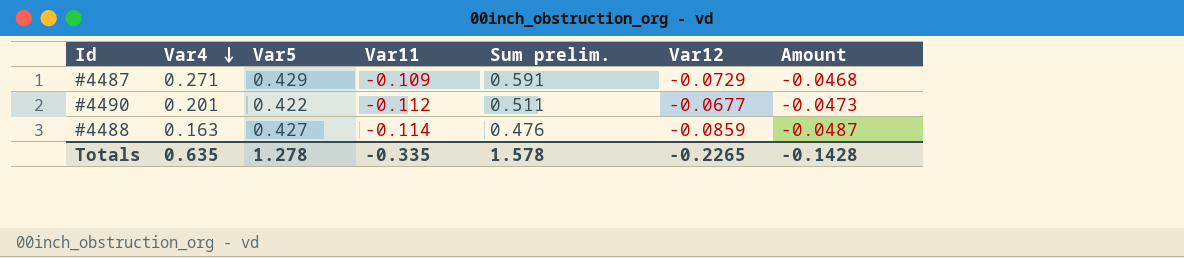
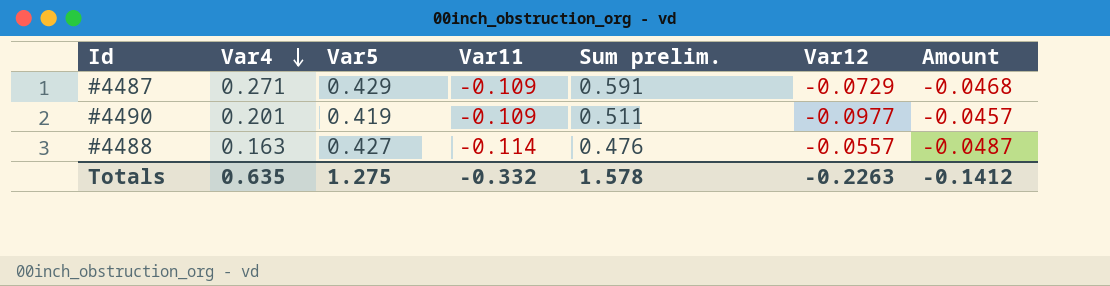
#4490 | Var5: 0.422 -> 0.419
#4490 | Var11: -0.112 -> -0.109
#4490 | Var12: -0.0677 -> -0.0977
#4490 | Amount: -0.0473 -> -0.0457
#4488 | Var12: -0.0859 -> -0.0557
Totals | Var5: 1.278 -> 1.275
Totals | Var11: -0.335 -> -0.332
Totals | Var12: -0.2265 -> -0.2263
Totals | Amount: -0.1428 -> -0.1412

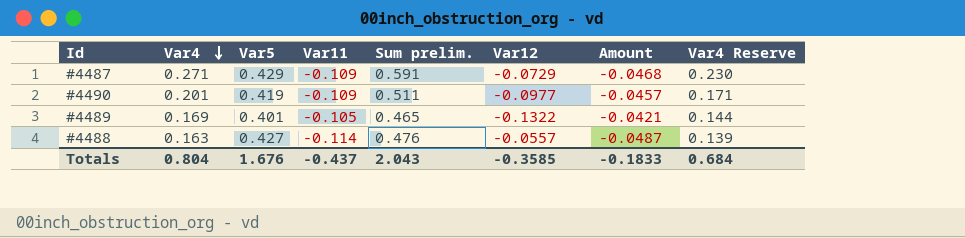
column Var4 Reserve | formula: none -> [Var4] * 0.85
row #4489: none -> 0.169 | 0.401 | -0.105 | 0.465 | -0.1322 | -0.0421 | 0.144
Totals | Var4: 0.635 -> 0.804
Totals | Var5: 1.275 -> 1.676
Totals | Var11: -0.332 -> -0.437
Totals | Sum prelim.: 1.578 -> 2.043
Totals | Var12: -0.2263 -> -0.3585
Totals | Amount: -0.1412 -> -0.1833

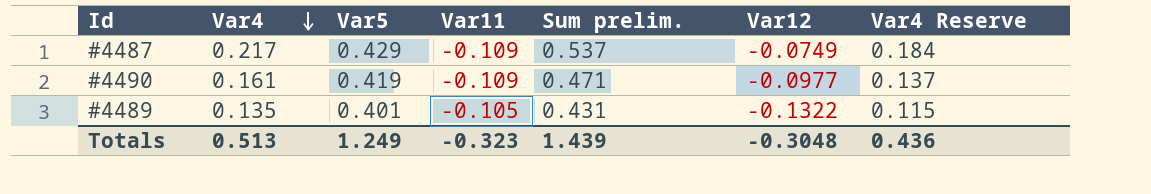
column Amount | formula: [Var5] * [Var11] -> none
row #4488: 0.163 | 0.427 | -0.114 | 0.476 | -0.0557 | -0.0487 | 0.139 -> none
#4487 | Var4: 0.271 -> 0.217
#4487 | Sum prelim.: 0.591 -> 0.537
#4487 | Var12: -0.0729 -> -0.0749
#4487 | Var4 Reserve: 0.230 -> 0.184
#4490 | Var4: 0.201 -> 0.161
#4490 | Sum prelim.: 0.511 -> 0.471
#4490 | Var4 Reserve: 0.171 -> 0.137
#4489 | Var4: 0.169 -> 0.135
#4489 | Sum prelim.: 0.465 -> 0.431
#4489 | Var4 Reserve: 0.144 -> 0.115
Totals | Var4: 0.804 -> 0.513
Totals | Var5: 1.676 -> 1.249
Totals | Var11: -0.437 -> -0.323
Totals | Sum prelim.: 2.043 -> 1.439
Totals | Var12: -0.3585 -> -0.3048
Totals | Var4 Reserve: 0.684 -> 0.436

